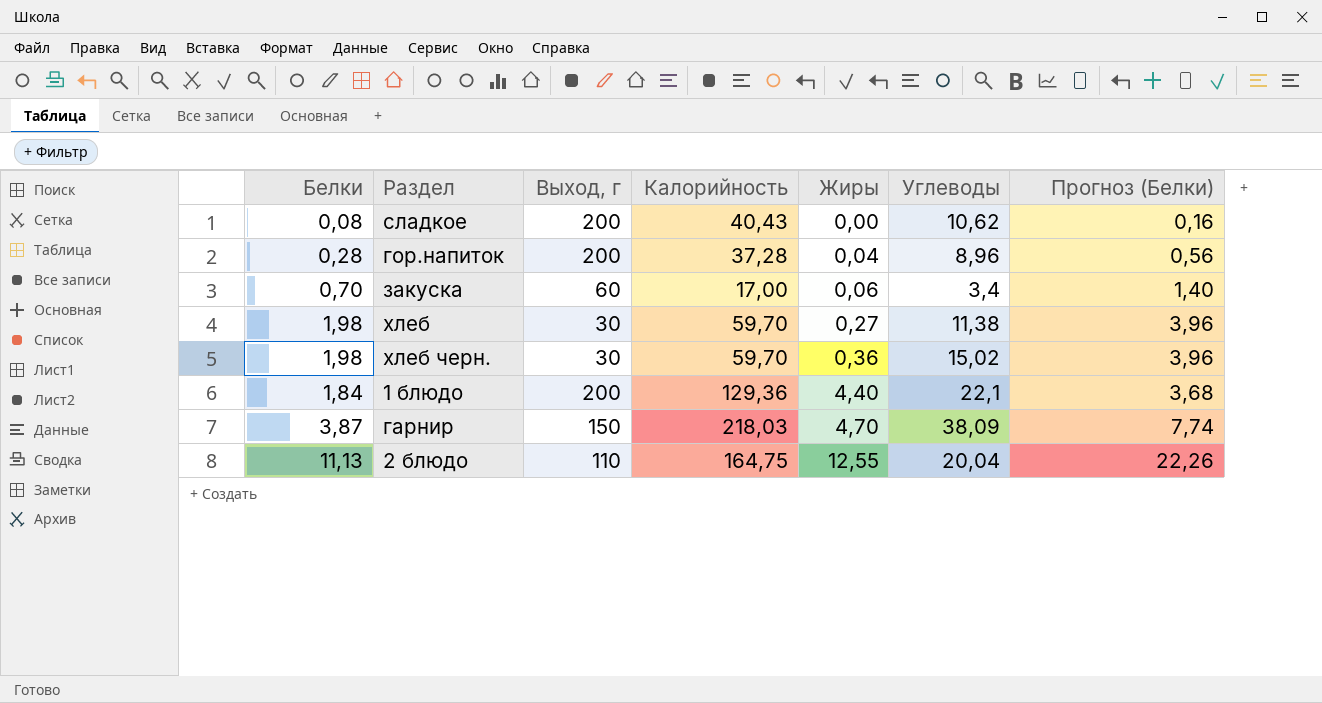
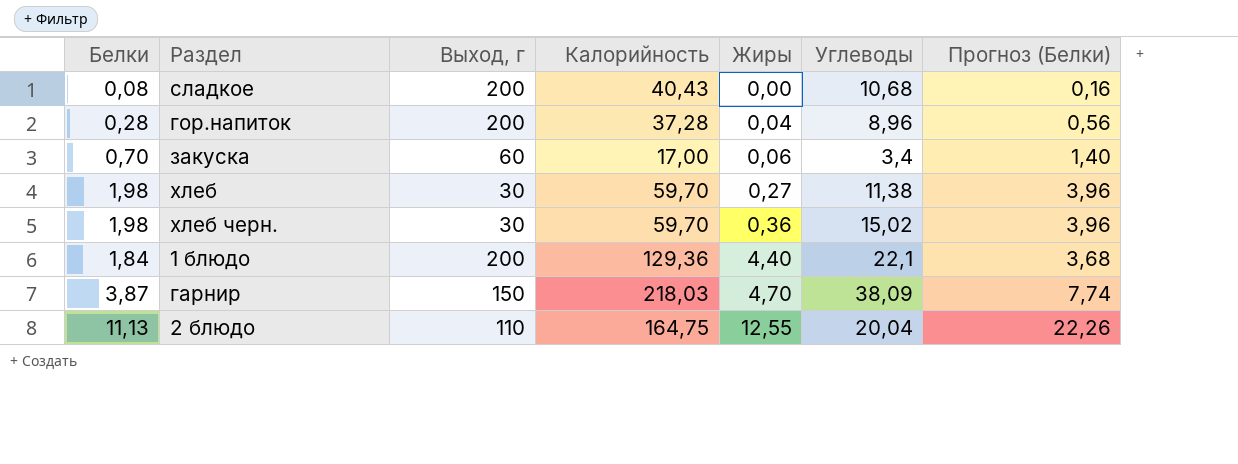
сладкое | Углеводы: 10,62 -> 10,68

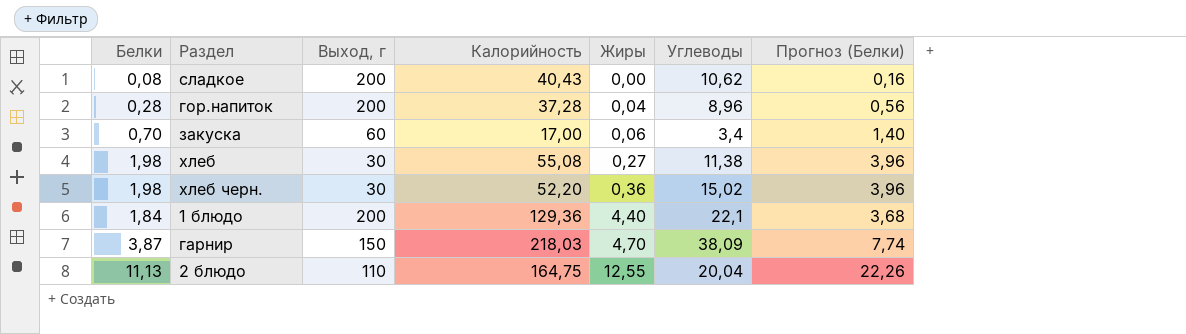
сладкое | Углеводы: 10,68 -> 10,62
хлеб | Калорийность: 59,70 -> 55,08
хлеб черн. | Калорийность: 59,70 -> 52,20

